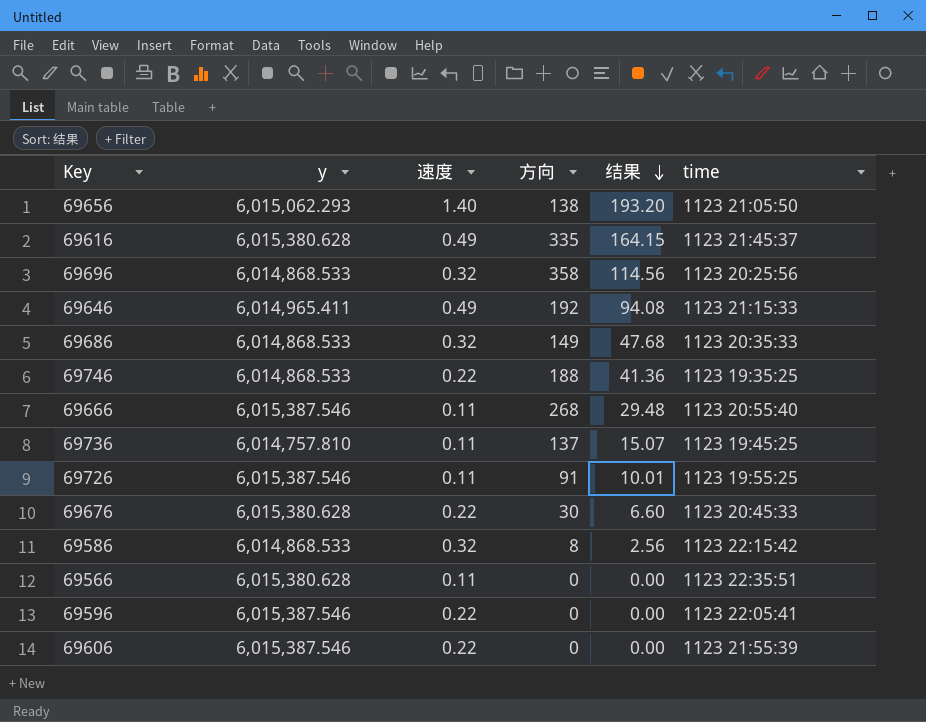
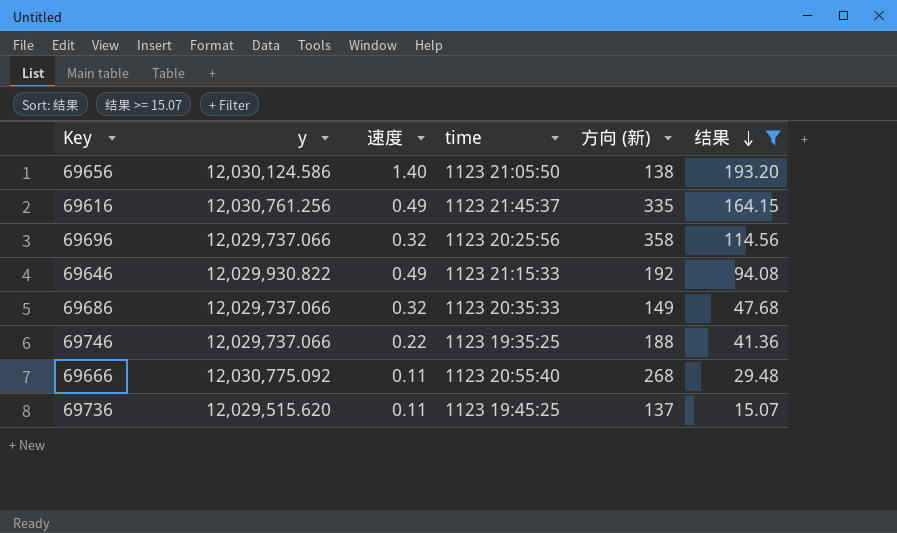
filter: none -> 结果 >= 15.07
column time | position: 6 -> 4
column name: 方向 -> 方向 (新)
69656 | y: 6,015,062.293 -> 12,030,124.586
69616 | y: 6,015,380.628 -> 12,030,761.256
69696 | y: 6,014,868.533 -> 12,029,737.066
69646 | y: 6,014,965.411 -> 12,029,930.822
69686 | y: 6,014,868.533 -> 12,029,737.066
69746 | y: 6,014,868.533 -> 12,029,737.066
69666 | y: 6,015,387.546 -> 12,030,775.092
69736 | y: 6,014,757.810 -> 12,029,515.620

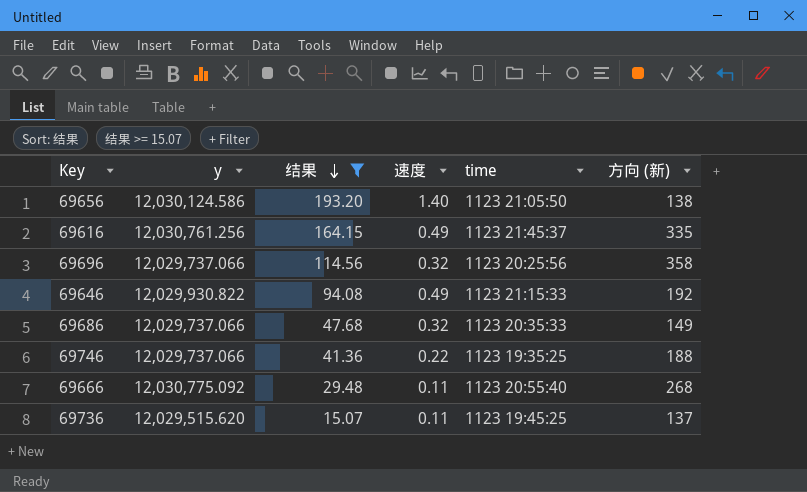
column 结果 | position: 6 -> 3

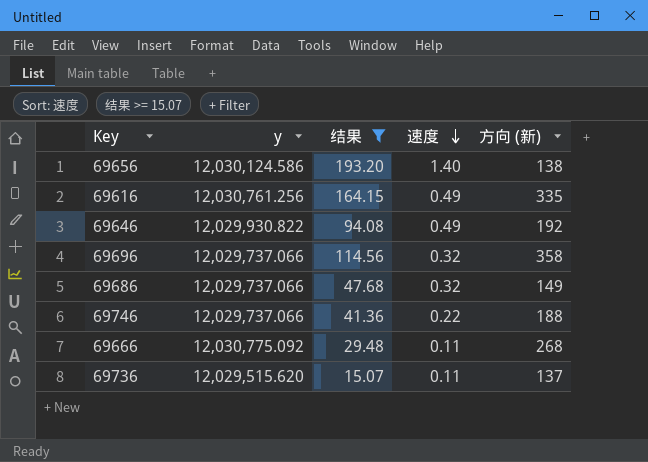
row order: 结果 descending -> 速度 descending
column time | position: 5 -> none

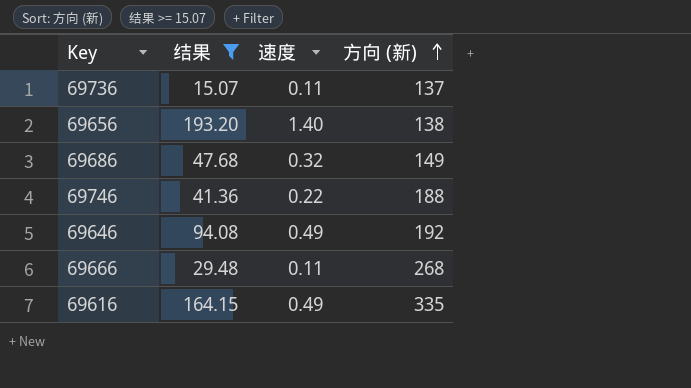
row order: 速度 descending -> 方向 (新) ascending
column y | position: 2 -> none
row 69696: 12,029,737.066 | 114.56 | 0.32 | 358 -> none

